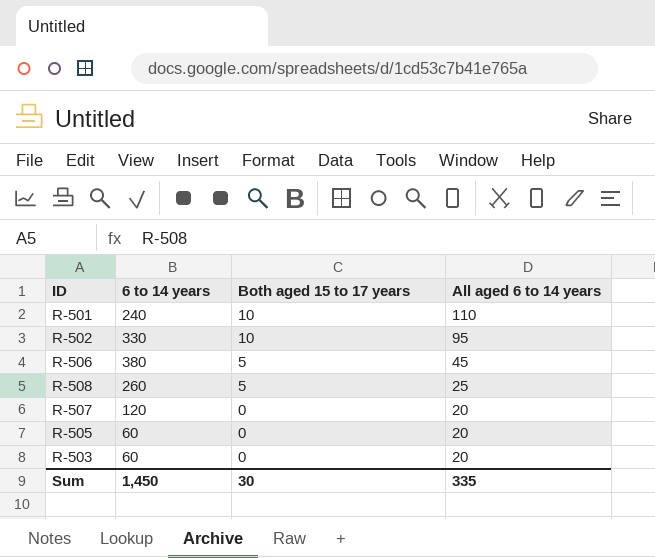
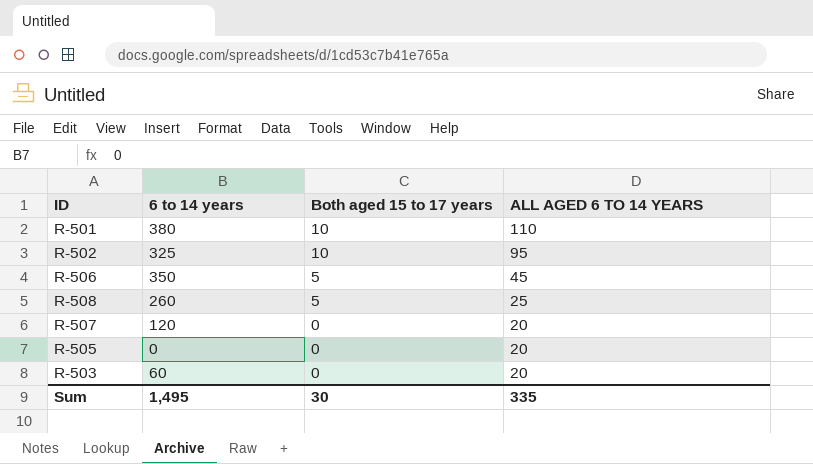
column name: All aged 6 to 14 years -> ALL AGED 6 TO 14 YEARS
R-501 | 6 to 14 years: 240 -> 380
R-502 | 6 to 14 years: 330 -> 325
R-506 | 6 to 14 years: 380 -> 350
R-505 | 6 to 14 years: 60 -> 0
Sum | 6 to 14 years: 1,450 -> 1,495

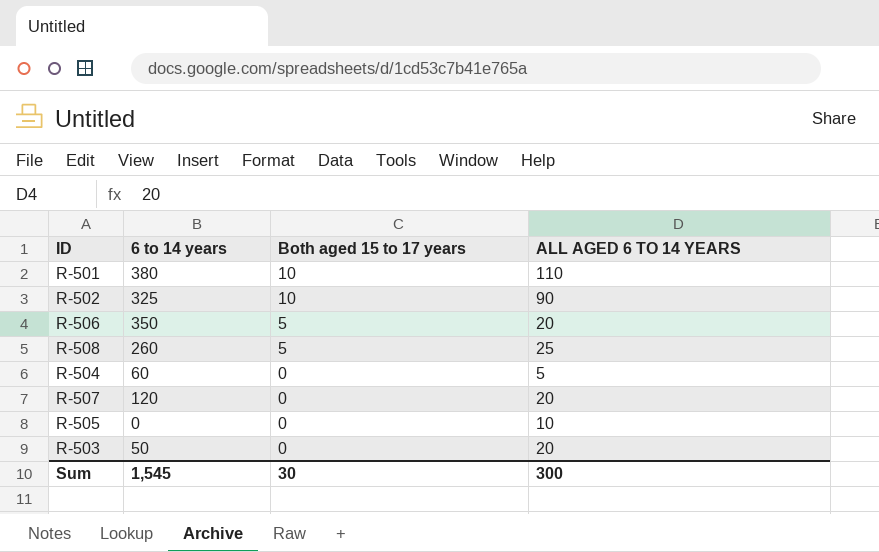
R-502 | ALL AGED 6 TO 14 YEARS: 95 -> 90
R-506 | ALL AGED 6 TO 14 YEARS: 45 -> 20
row R-504: none -> 60 | 0 | 5
R-505 | ALL AGED 6 TO 14 YEARS: 20 -> 10
R-503 | 6 to 14 years: 60 -> 50
Sum | 6 to 14 years: 1,495 -> 1,545
Sum | ALL AGED 6 TO 14 YEARS: 335 -> 300

